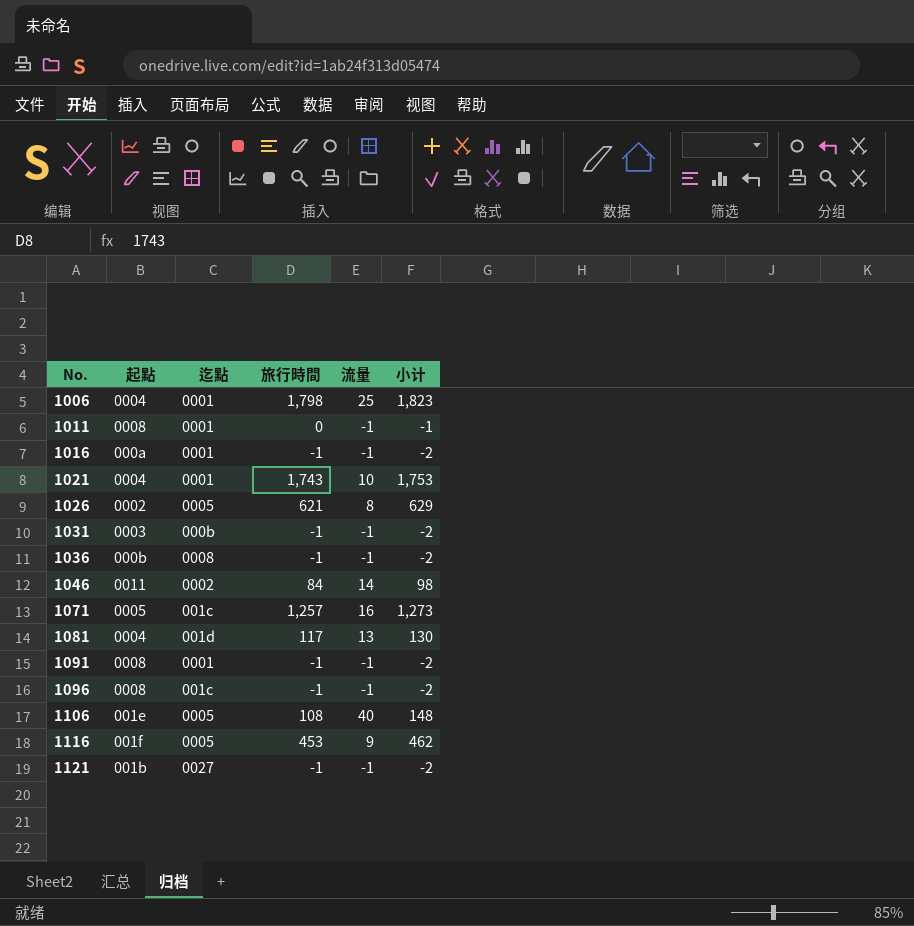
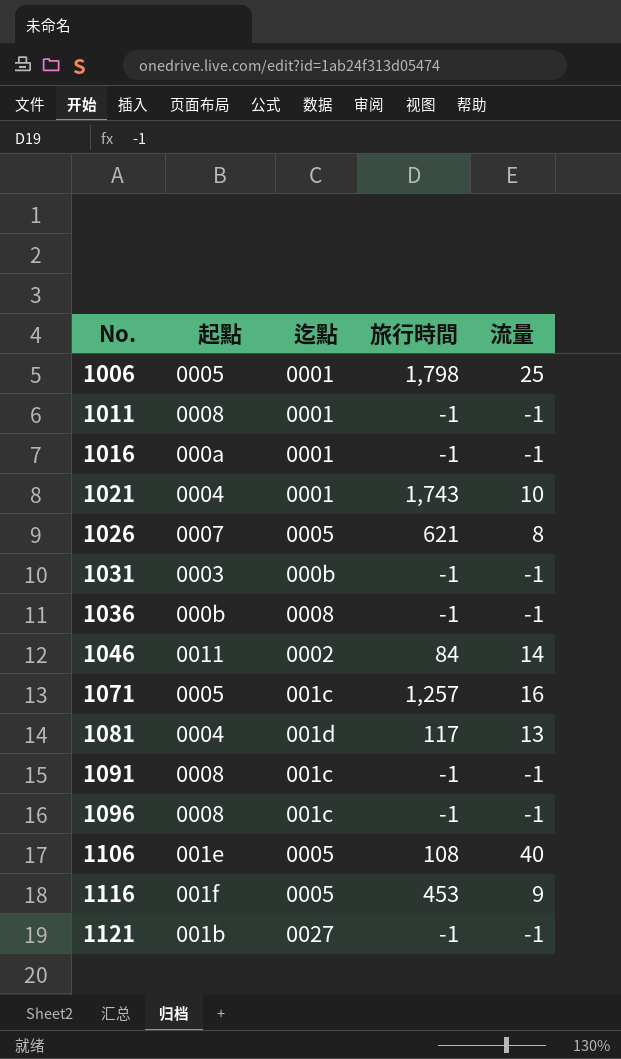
column 小计 | formula: [旅行時間] + [流量] -> none
1006 | 起點: 0004 -> 0005
1011 | 旅行時間: 0 -> -1
1026 | 起點: 0002 -> 0007
1091 | 迄點: 0001 -> 001c

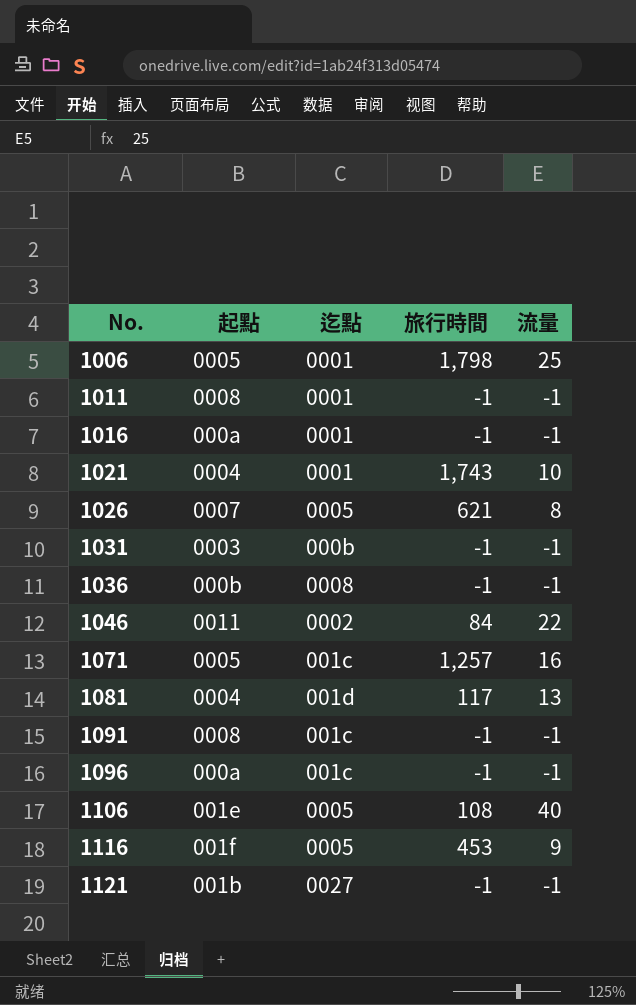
1046 | 流量: 14 -> 22
1096 | 起點: 0008 -> 000a

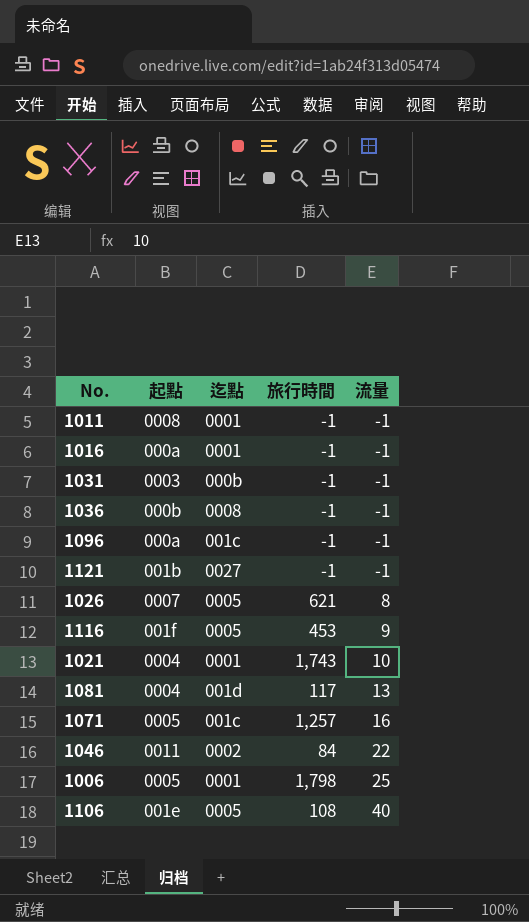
row order: No. ascending -> 流量 ascending
row 1091: 0008 | 001c | -1 | -1 -> none

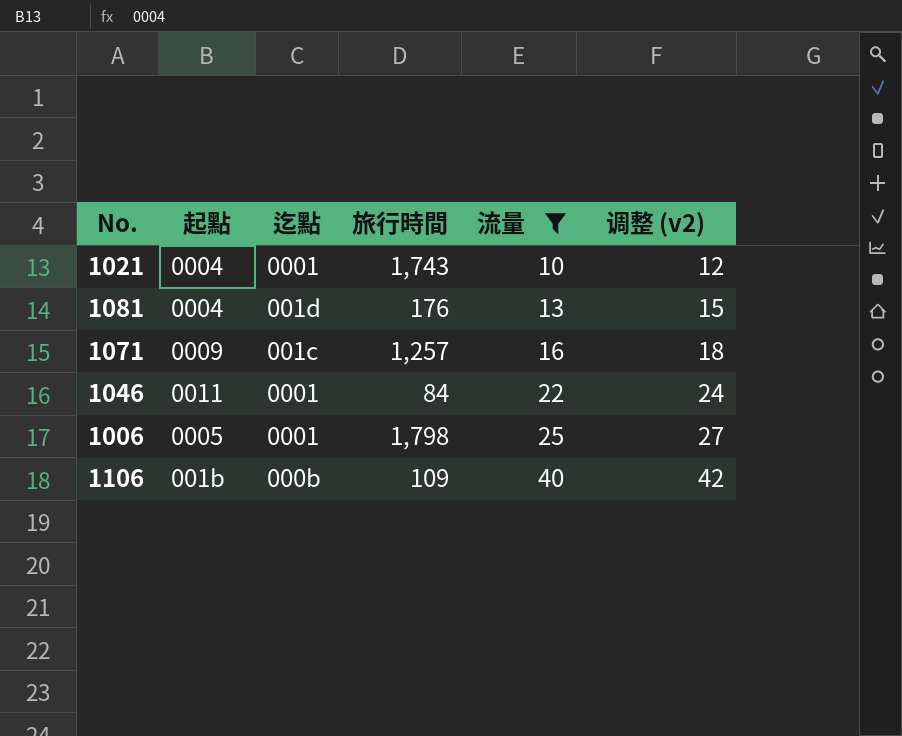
filter: none -> 流量 >= 10
column 调整 (v2) | formula: none -> [流量] + 2
1081 | 旅行時間: 117 -> 176
1071 | 起點: 0005 -> 0009
1046 | 迄點: 0002 -> 0001
1106 | 起點: 001e -> 001b
1106 | 迄點: 0005 -> 000b
1106 | 旅行時間: 108 -> 109

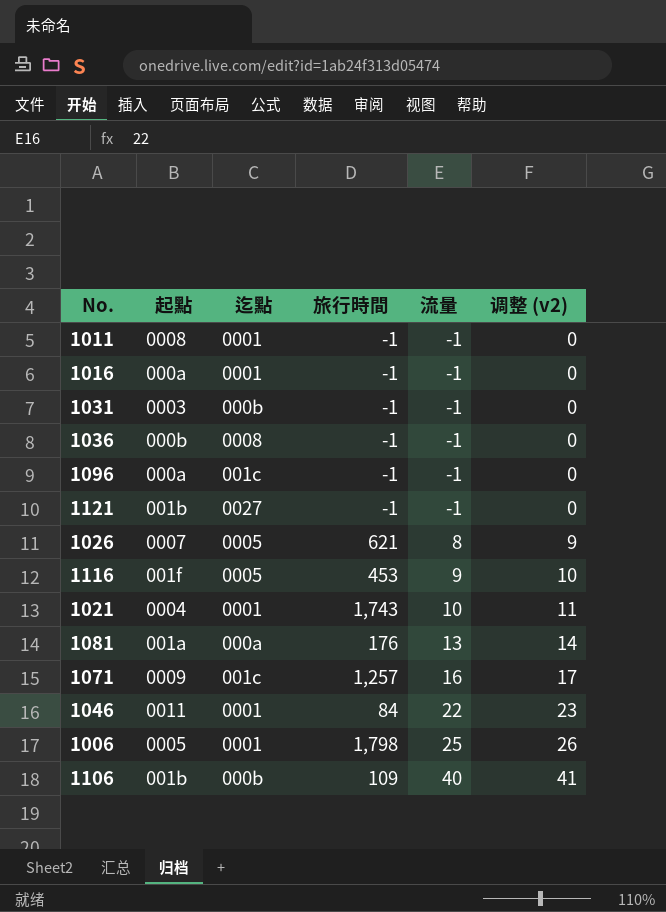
filter: 流量 >= 10 -> none
column 调整 (v2) | formula: [流量] + 2 -> [流量] + 1
1081 | 起點: 0004 -> 001a
1081 | 迄點: 001d -> 000a

